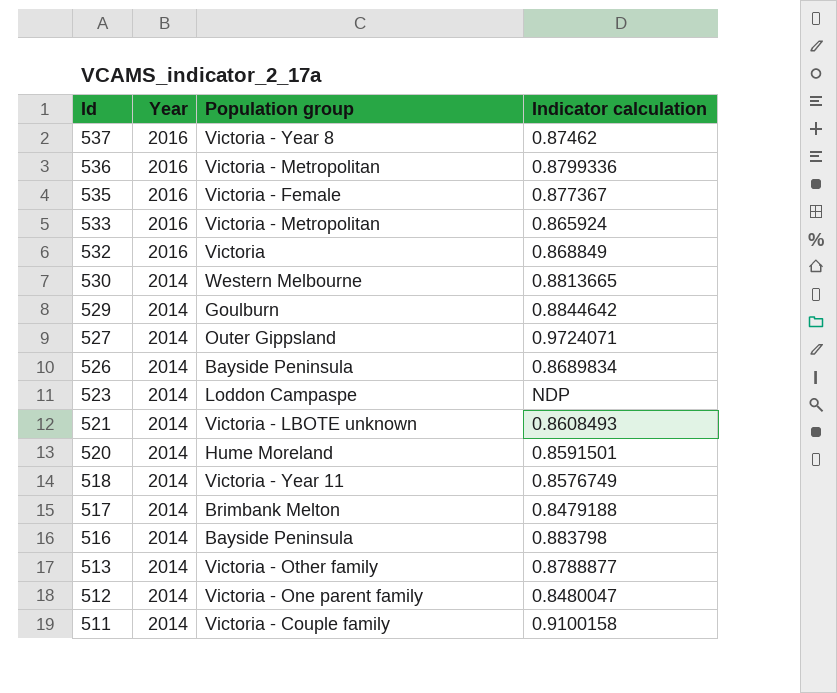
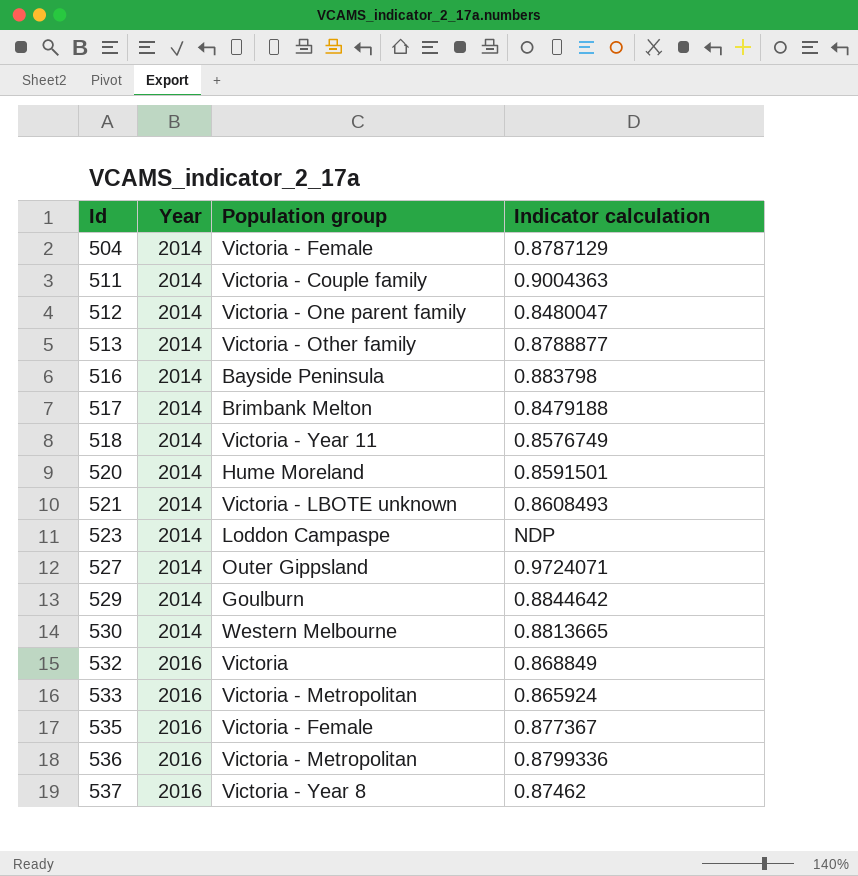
row order: Id descending -> Id ascending
row 526: 2014 | Bayside Peninsula | 0.8689834 -> none
row 504: none -> 2014 | Victoria - Female | 0.8787129
511 | Indicator calculation: 0.9100158 -> 0.9004363

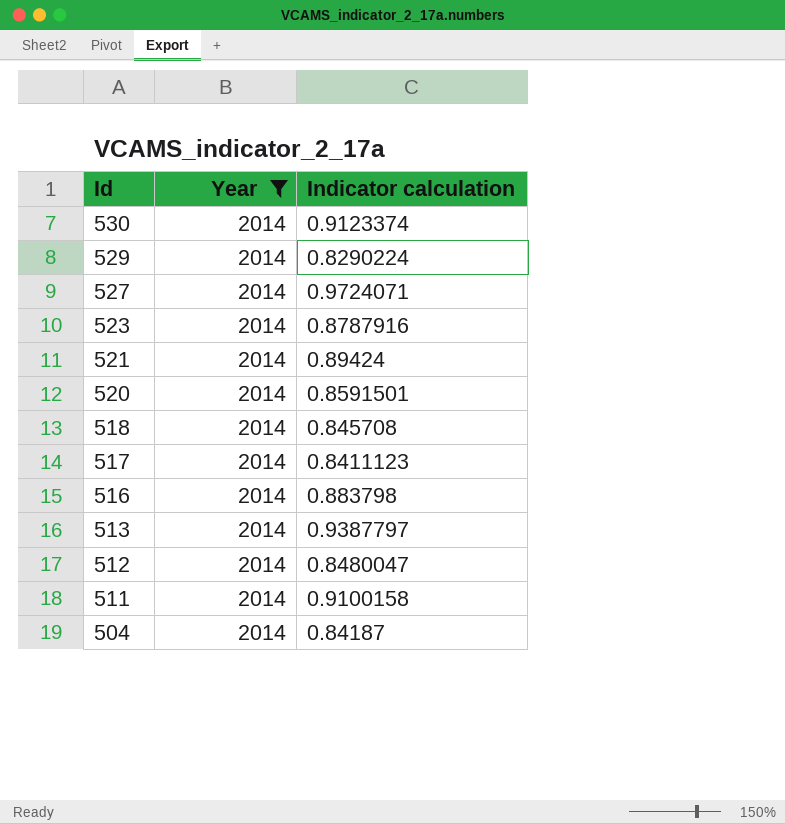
filter: none -> Year = 2014
row order: Id ascending -> Id descending
column Population group | position: 3 -> none
530 | Indicator calculation: 0.8813665 -> 0.9123374
529 | Indicator calculation: 0.8844642 -> 0.8290224
523 | Indicator calculation: NDP -> 0.8787916
521 | Indicator calculation: 0.8608493 -> 0.89424
518 | Indicator calculation: 0.8576749 -> 0.845708
517 | Indicator calculation: 0.8479188 -> 0.8411123
513 | Indicator calculation: 0.8788877 -> 0.9387797
511 | Indicator calculation: 0.9004363 -> 0.9100158
504 | Indicator calculation: 0.8787129 -> 0.84187

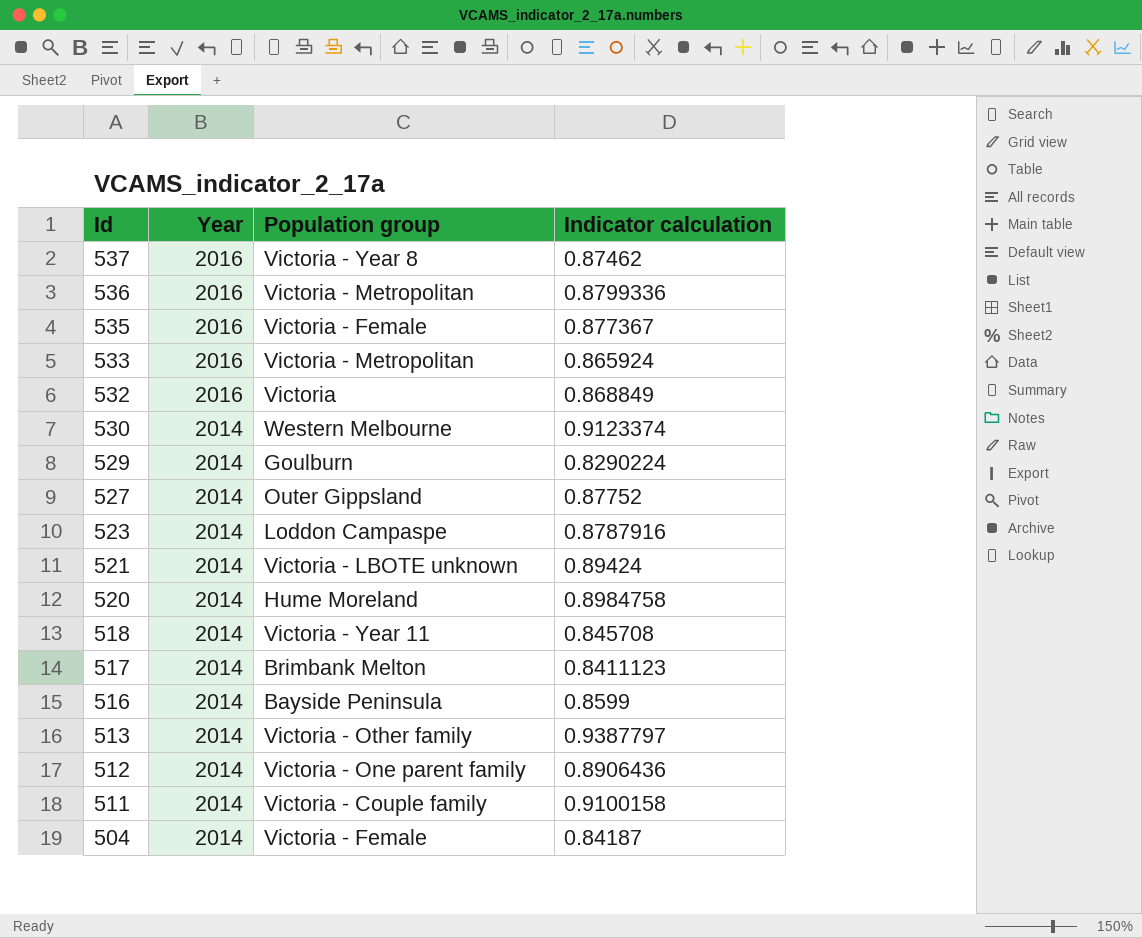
filter: Year = 2014 -> none
column Population group | position: none -> 3
527 | Indicator calculation: 0.9724071 -> 0.87752
520 | Indicator calculation: 0.8591501 -> 0.8984758
516 | Indicator calculation: 0.883798 -> 0.8599
512 | Indicator calculation: 0.8480047 -> 0.8906436

